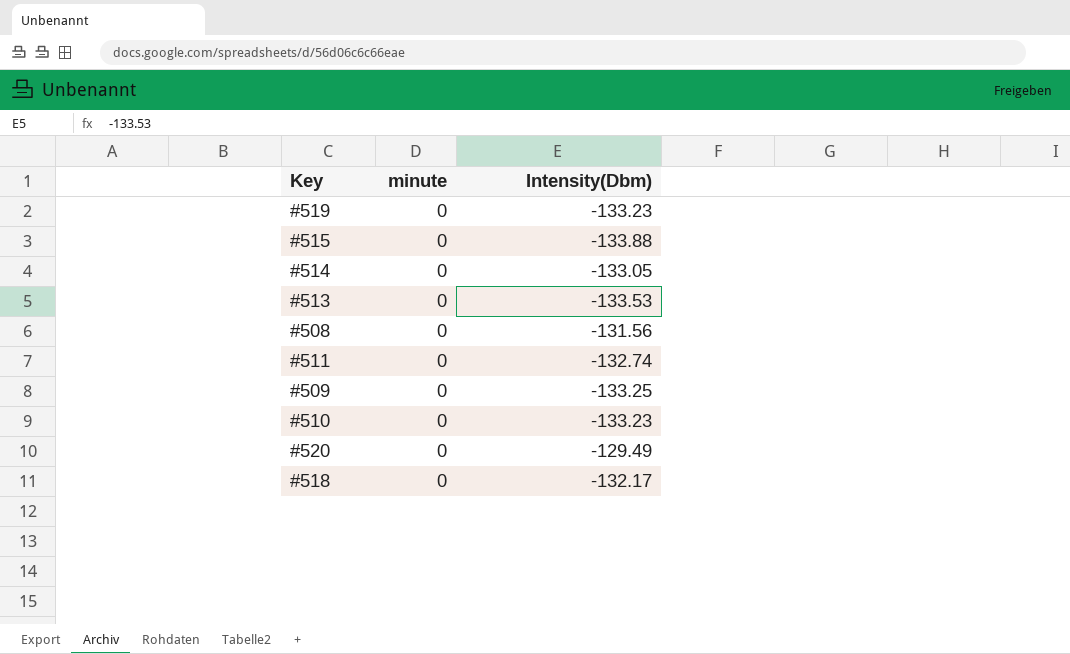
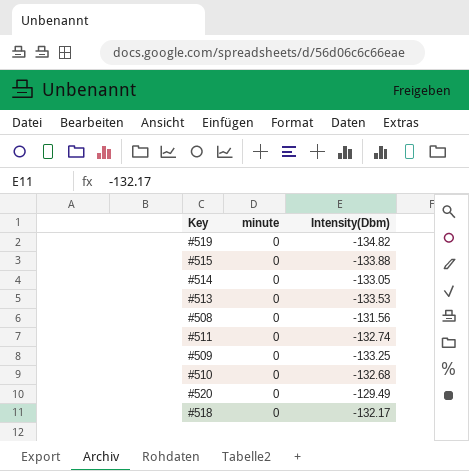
#519 | Intensity(Dbm): -133.23 -> -134.82
#510 | Intensity(Dbm): -133.23 -> -132.68

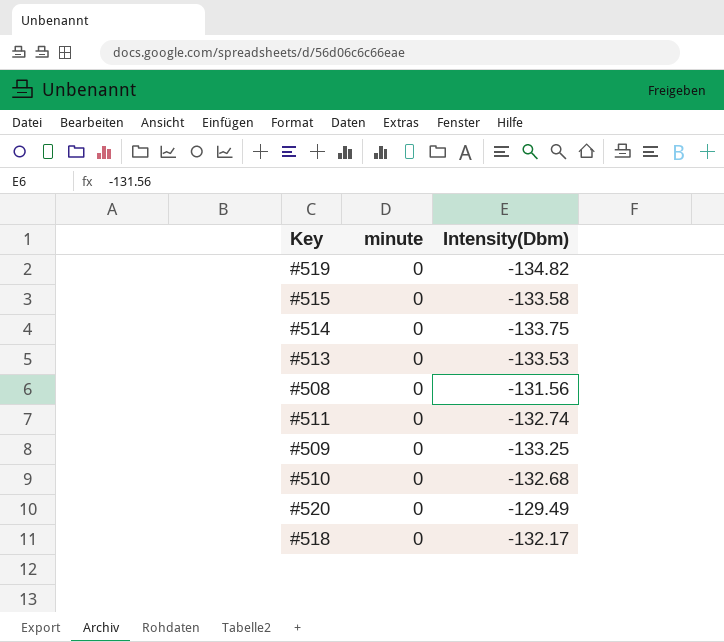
#515 | Intensity(Dbm): -133.88 -> -133.58
#514 | Intensity(Dbm): -133.05 -> -133.75

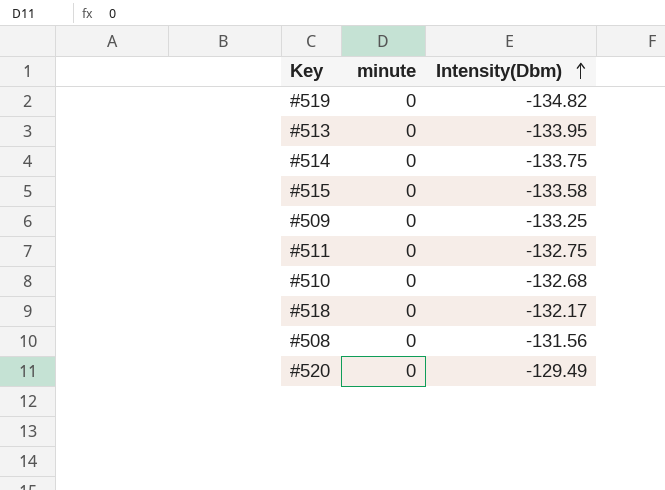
row order: none -> Intensity(Dbm) ascending
#513 | Intensity(Dbm): -133.53 -> -133.95
#511 | Intensity(Dbm): -132.74 -> -132.75

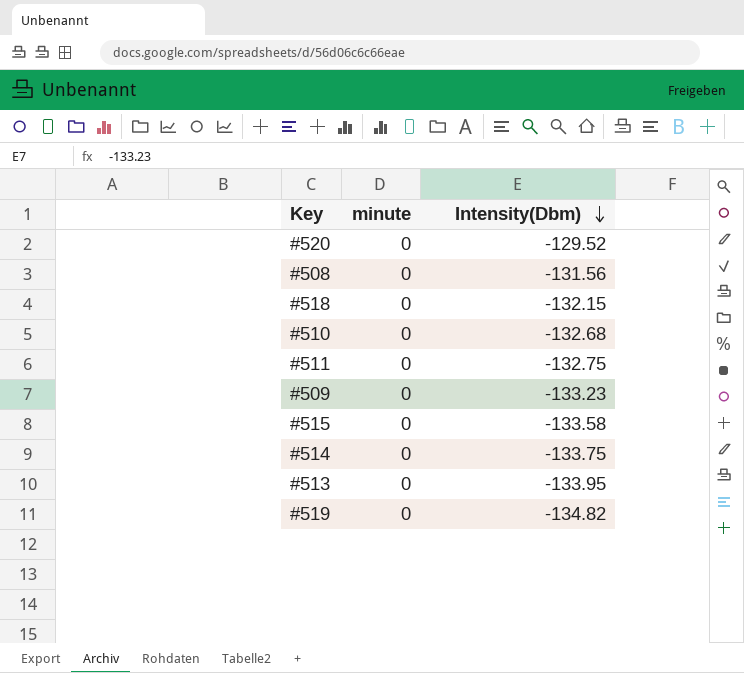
row order: Intensity(Dbm) ascending -> Intensity(Dbm) descending
#520 | Intensity(Dbm): -129.49 -> -129.52
#518 | Intensity(Dbm): -132.17 -> -132.15
#509 | Intensity(Dbm): -133.25 -> -133.23

